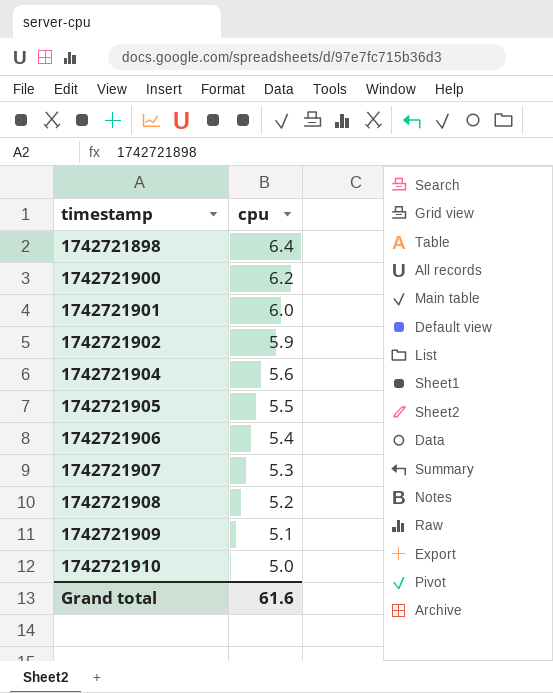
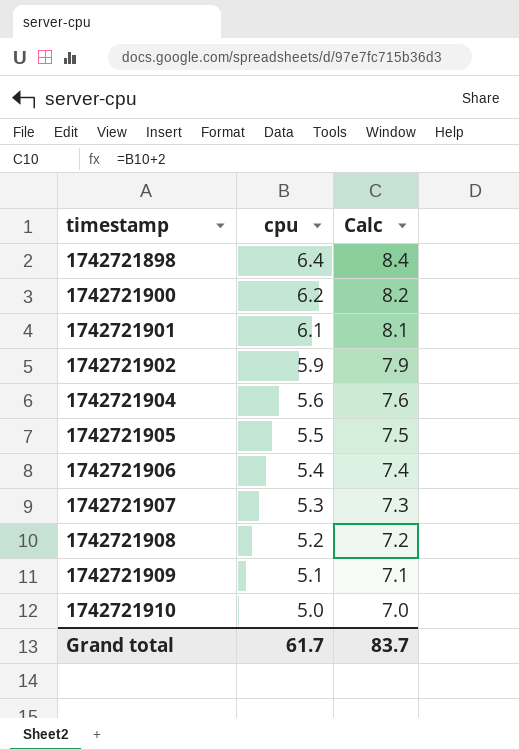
column Calc | formula: none -> [cpu] + 2
1742721901 | cpu: 6.0 -> 6.1
Grand total | cpu: 61.6 -> 61.7

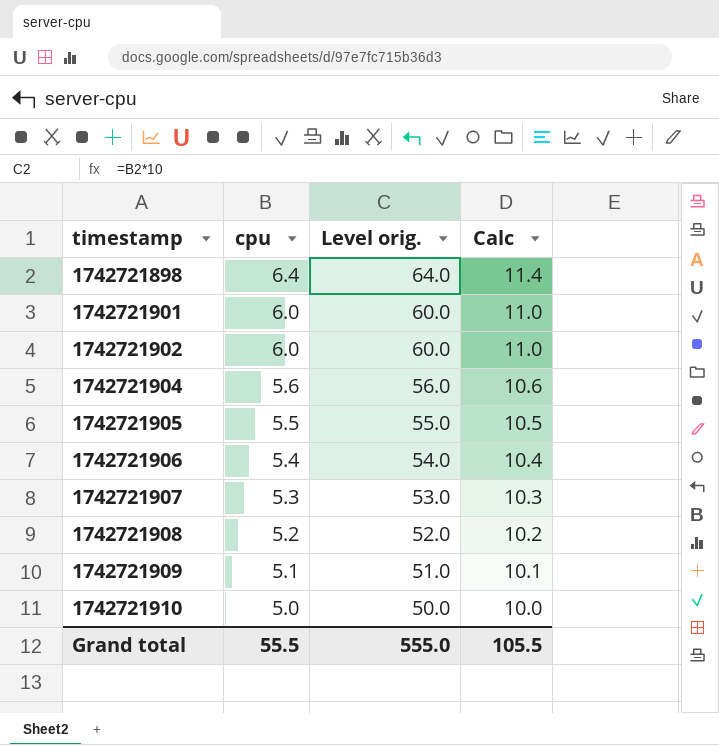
column Level orig. | formula: none -> [cpu] * 10
column Calc | formula: [cpu] + 2 -> [cpu] + 5
row 1742721900: 6.2 | 8.2 -> none
1742721901 | cpu: 6.1 -> 6.0
1742721902 | cpu: 5.9 -> 6.0
Grand total | cpu: 61.7 -> 55.5
Grand total | Calc: 83.7 -> 105.5

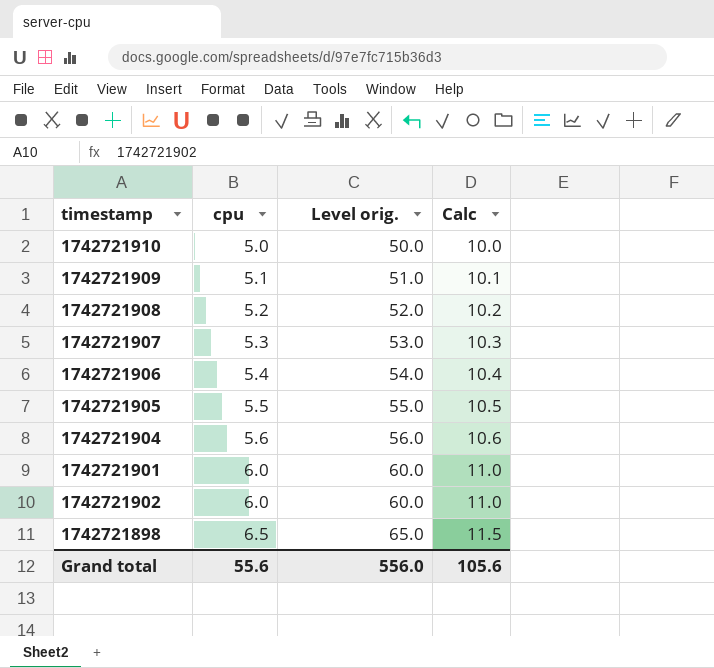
row order: timestamp ascending -> cpu ascending
1742721898 | cpu: 6.4 -> 6.5
1742721898 | Level orig.: 64.0 -> 65.0
1742721898 | Calc: 11.4 -> 11.5
Grand total | cpu: 55.5 -> 55.6
Grand total | Level orig.: 555.0 -> 556.0
Grand total | Calc: 105.5 -> 105.6

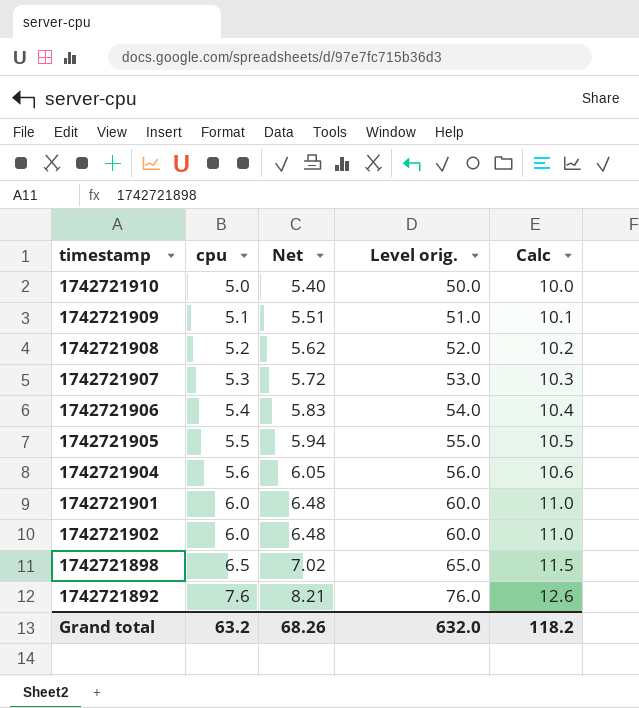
column Net | formula: none -> [cpu] * 1.08
row 1742721892: none -> 7.6 | 8.21 | 76.0 | 12.6
Grand total | cpu: 55.6 -> 63.2
Grand total | Level orig.: 556.0 -> 632.0
Grand total | Calc: 105.6 -> 118.2

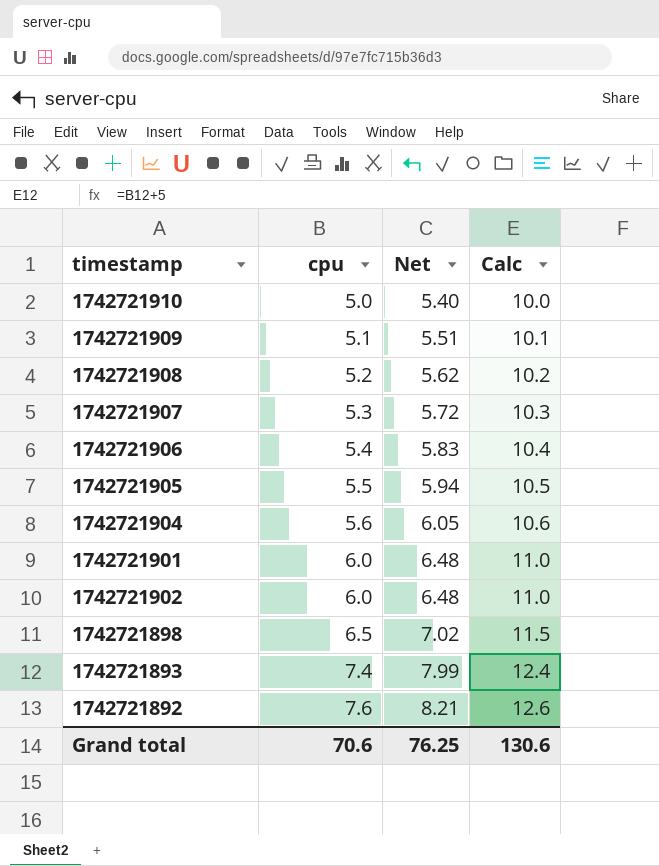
column Level orig. | formula: [cpu] * 10 -> none
row 1742721893: none -> 7.4 | 7.99 | 12.4
Grand total | cpu: 63.2 -> 70.6
Grand total | Net: 68.26 -> 76.25
Grand total | Calc: 118.2 -> 130.6

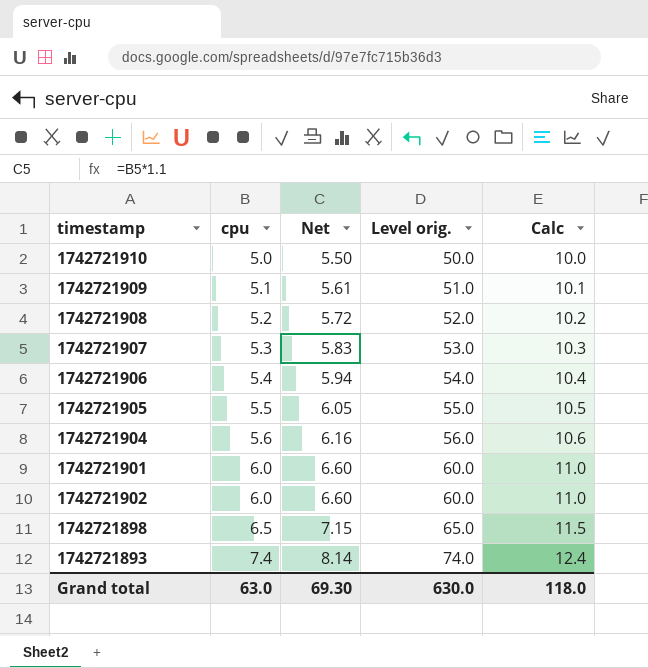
column Net | formula: [cpu] * 1.08 -> [cpu] * 1.1
column Level orig. | formula: none -> [cpu] * 10
row 1742721892: 7.6 | 8.21 | 12.6 -> none
Grand total | cpu: 70.6 -> 63.0
Grand total | Net: 76.25 -> 69.30
Grand total | Calc: 130.6 -> 118.0

